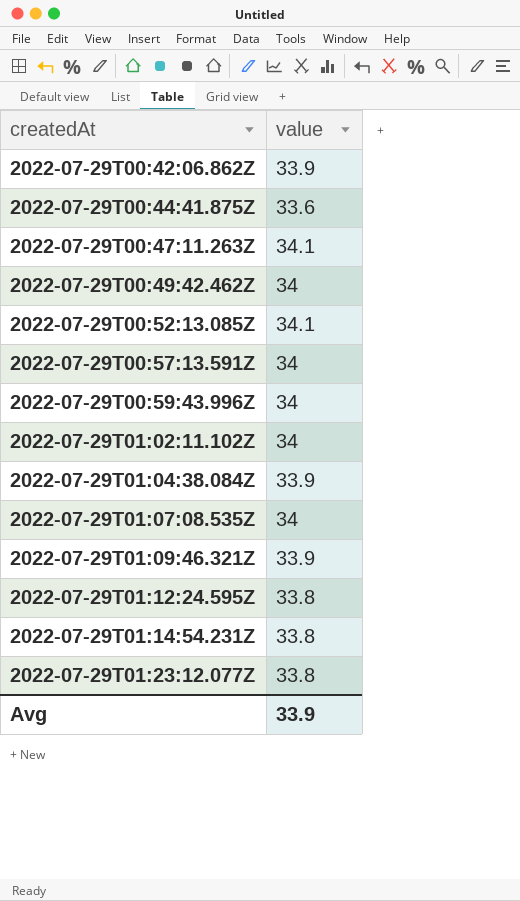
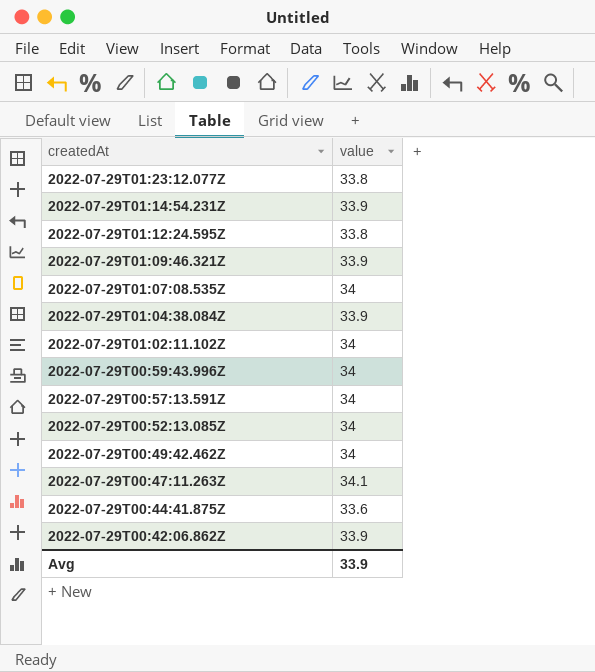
row order: createdAt ascending -> createdAt descending
2022-07-29T01:14:54.231Z | value: 33.8 -> 33.9
2022-07-29T00:52:13.085Z | value: 34.1 -> 34

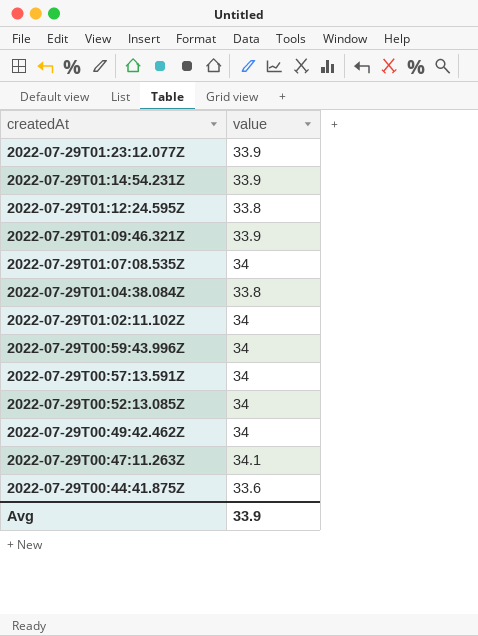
row 2022-07-29T00:42:06.862Z: 33.9 -> none
2022-07-29T01:23:12.077Z | value: 33.8 -> 33.9
2022-07-29T01:04:38.084Z | value: 33.9 -> 33.8

